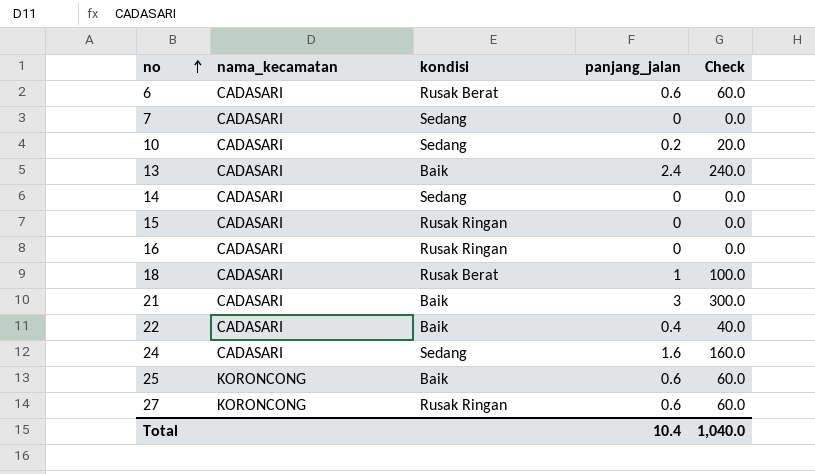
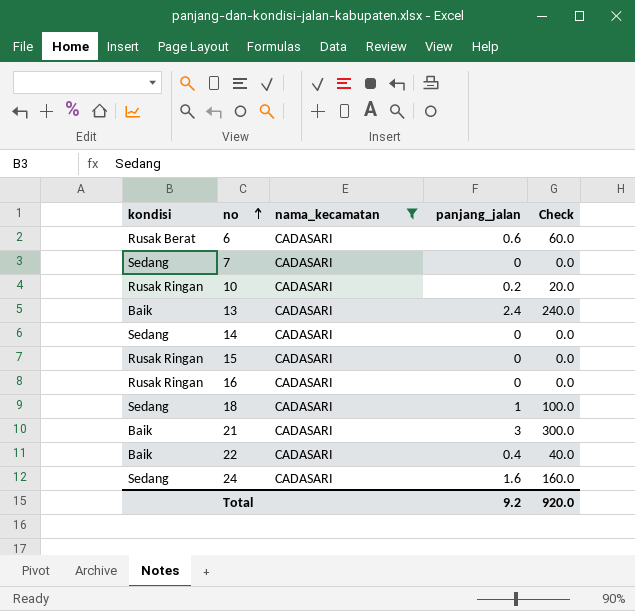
filter: none -> nama_kecamatan = CADASARI
column kondisi | position: 3 -> 1
10 | kondisi: Sedang -> Rusak Ringan
18 | kondisi: Rusak Berat -> Sedang
Total | panjang_jalan: 10.4 -> 9.2
Total | Check: 1,040.0 -> 920.0

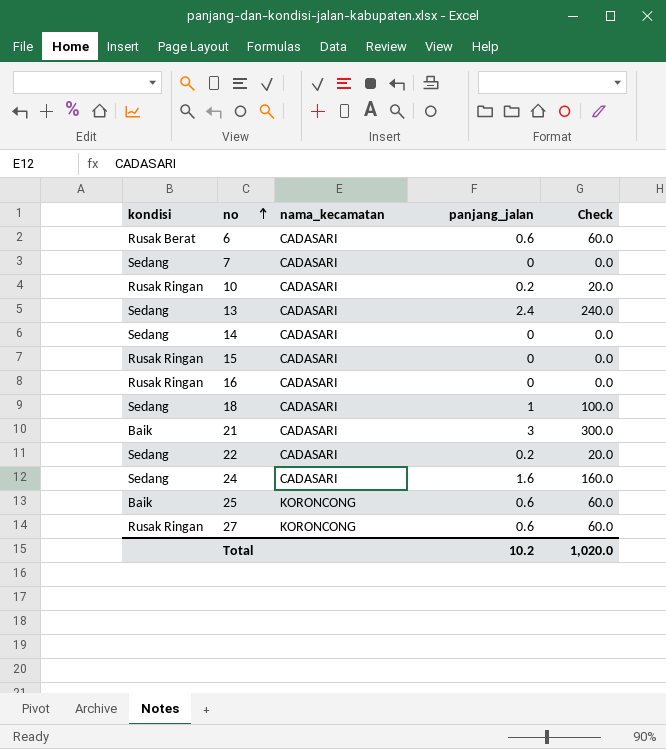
filter: nama_kecamatan = CADASARI -> none
13 | kondisi: Baik -> Sedang
22 | kondisi: Baik -> Sedang
22 | panjang_jalan: 0.4 -> 0.2
22 | Check: 40.0 -> 20.0
Total | panjang_jalan: 9.2 -> 10.2
Total | Check: 920.0 -> 1,020.0

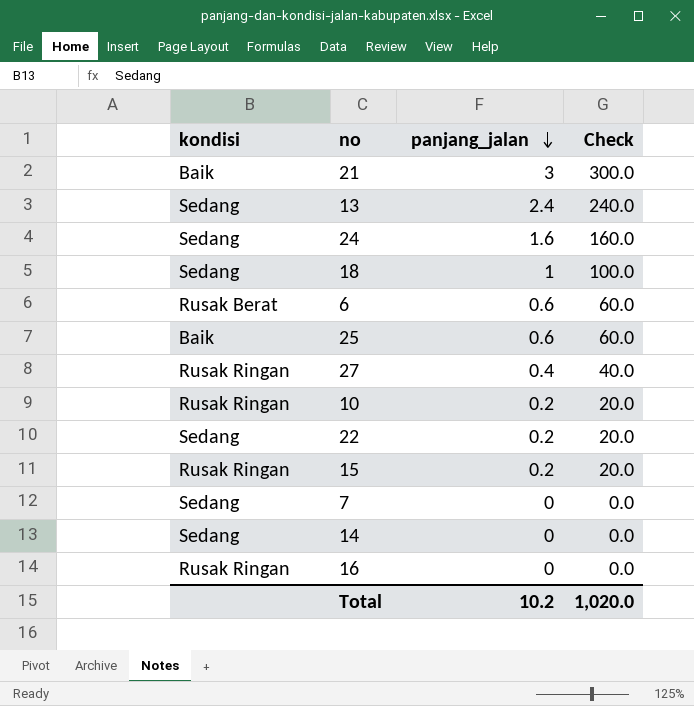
row order: no ascending -> panjang_jalan descending
column nama_kecamatan | position: 3 -> none
27 | panjang_jalan: 0.6 -> 0.4
27 | Check: 60.0 -> 40.0
15 | panjang_jalan: 0 -> 0.2
15 | Check: 0.0 -> 20.0

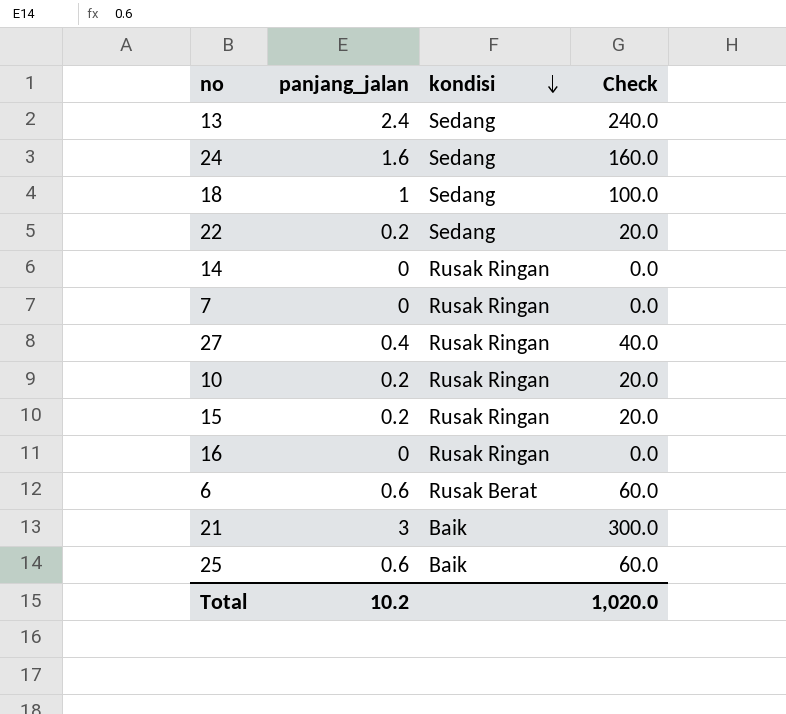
row order: panjang_jalan descending -> kondisi descending
column kondisi | position: 1 -> 3
14 | kondisi: Sedang -> Rusak Ringan
7 | kondisi: Sedang -> Rusak Ringan

